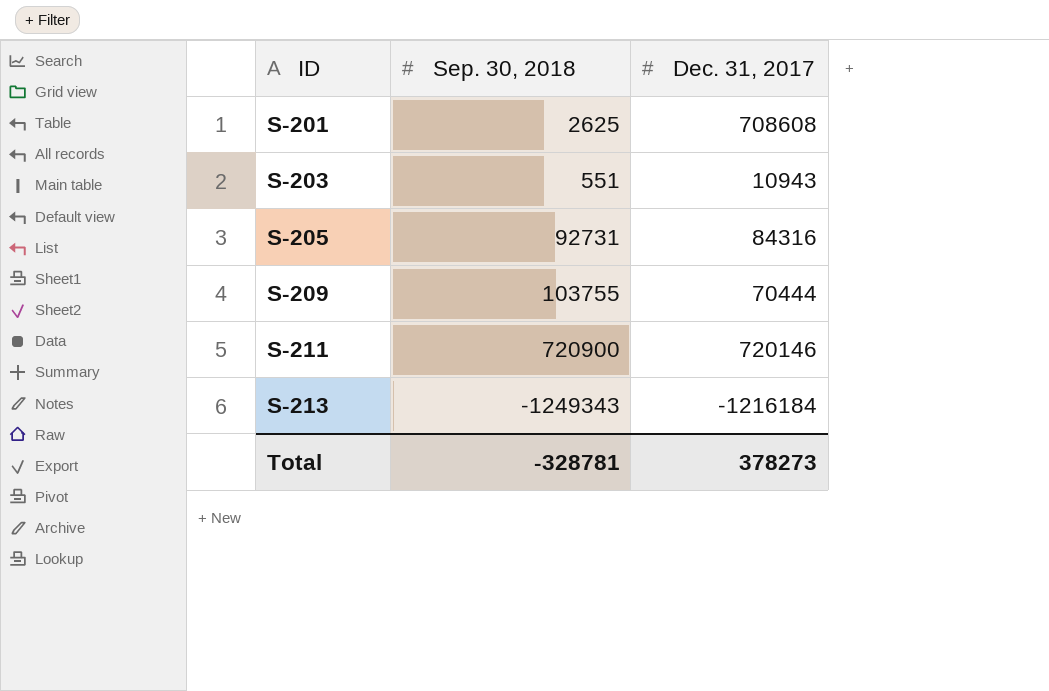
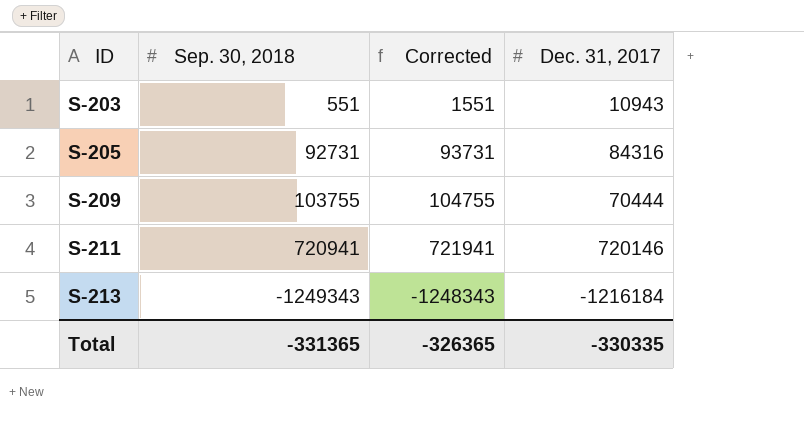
column Corrected | formula: none -> [Sep. 30, 2018] + 1000
row S-201: 2625 | 708608 -> none
S-211 | Sep. 30, 2018: 720900 -> 720941
Total | Sep. 30, 2018: -328781 -> -331365
Total | Dec. 31, 2017: 378273 -> -330335

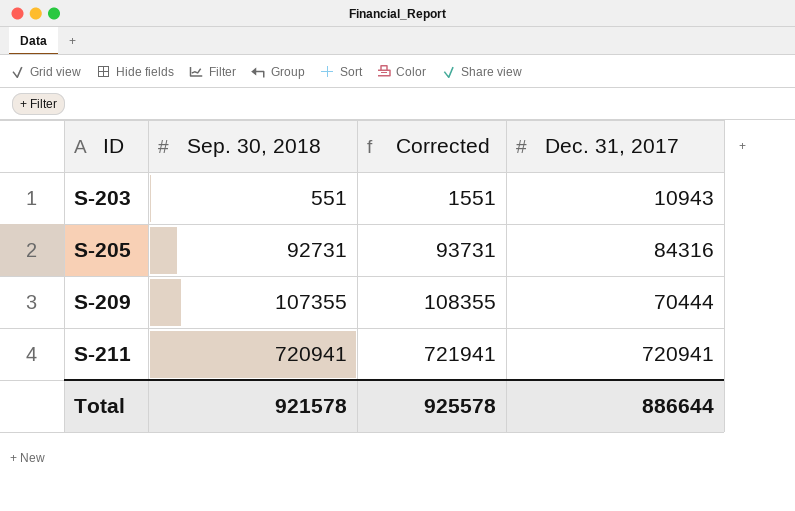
row S-213: -1249343 | -1248343 | -1216184 -> none
S-209 | Sep. 30, 2018: 103755 -> 107355
S-209 | Corrected: 104755 -> 108355
S-211 | Dec. 31, 2017: 720146 -> 720941
Total | Sep. 30, 2018: -331365 -> 921578
Total | Corrected: -326365 -> 925578
Total | Dec. 31, 2017: -330335 -> 886644

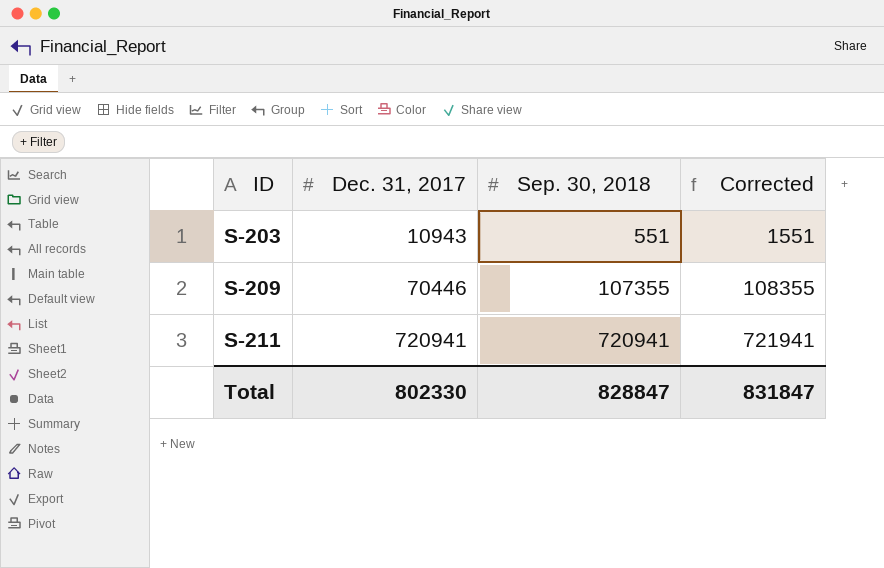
column Dec. 31, 2017 | position: 4 -> 2
row S-205: 92731 | 93731 | 84316 -> none
S-209 | Dec. 31, 2017: 70444 -> 70446
Total | Dec. 31, 2017: 886644 -> 802330
Total | Sep. 30, 2018: 921578 -> 828847
Total | Corrected: 925578 -> 831847

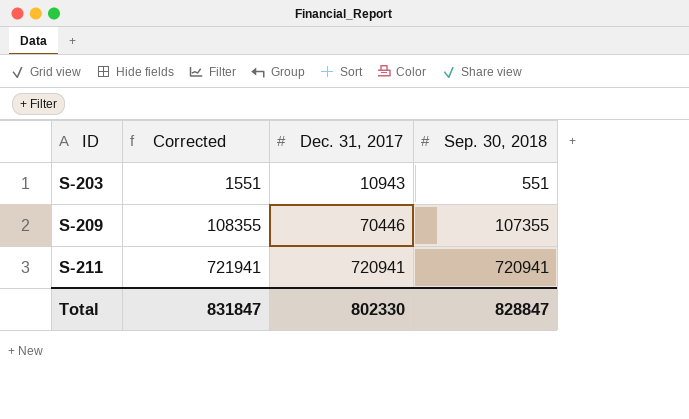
column Corrected | position: 4 -> 2

